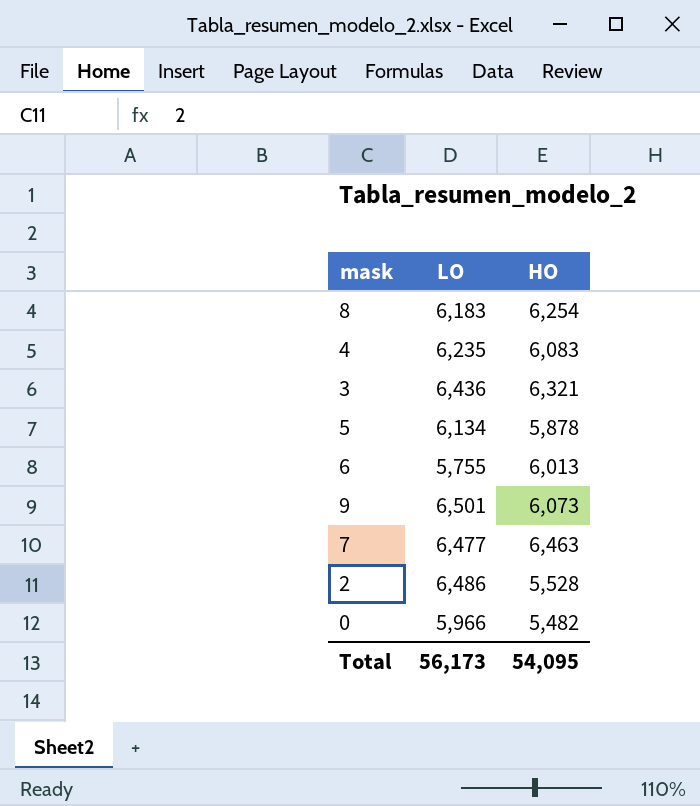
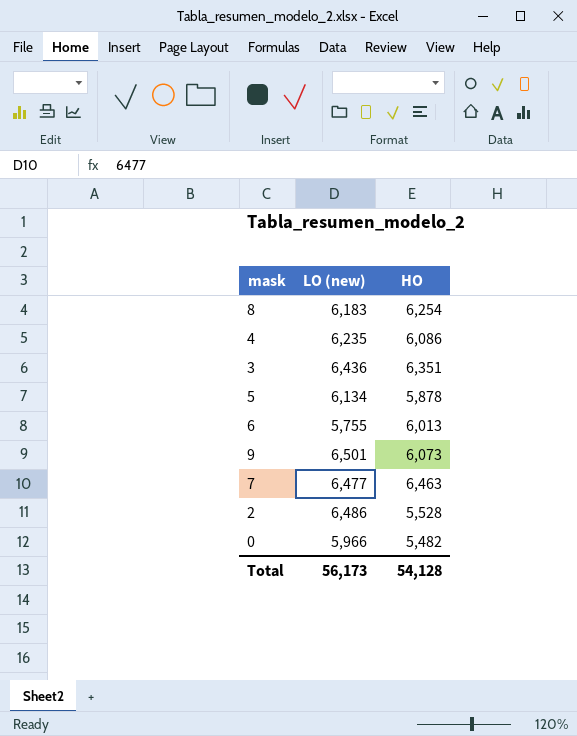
column name: LO -> LO (new)
4 | HO: 6,083 -> 6,086
3 | HO: 6,321 -> 6,351
Total | HO: 54,095 -> 54,128

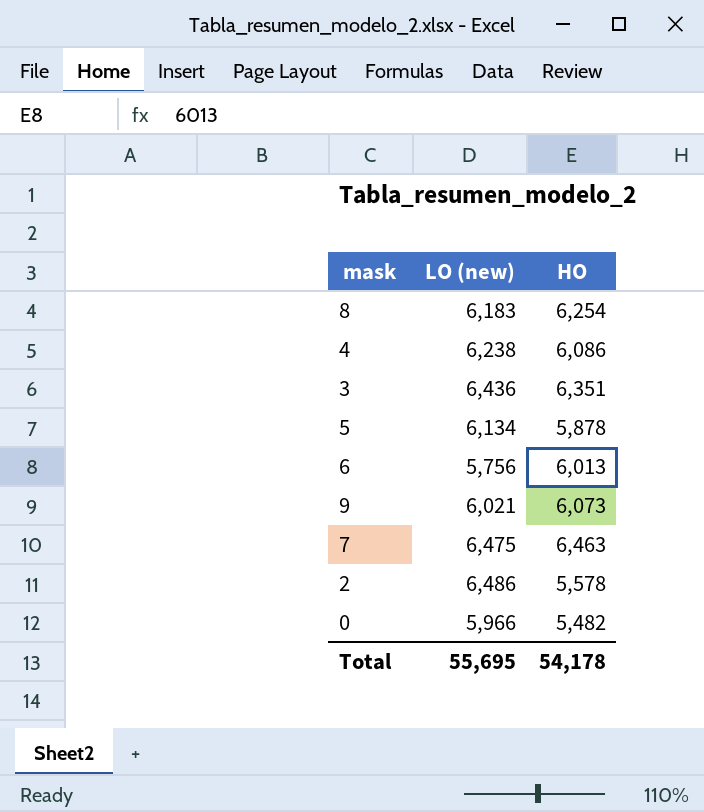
4 | LO (new): 6,235 -> 6,238
6 | LO (new): 5,755 -> 5,756
9 | LO (new): 6,501 -> 6,021
7 | LO (new): 6,477 -> 6,475
2 | HO: 5,528 -> 5,578
Total | LO (new): 56,173 -> 55,695
Total | HO: 54,128 -> 54,178

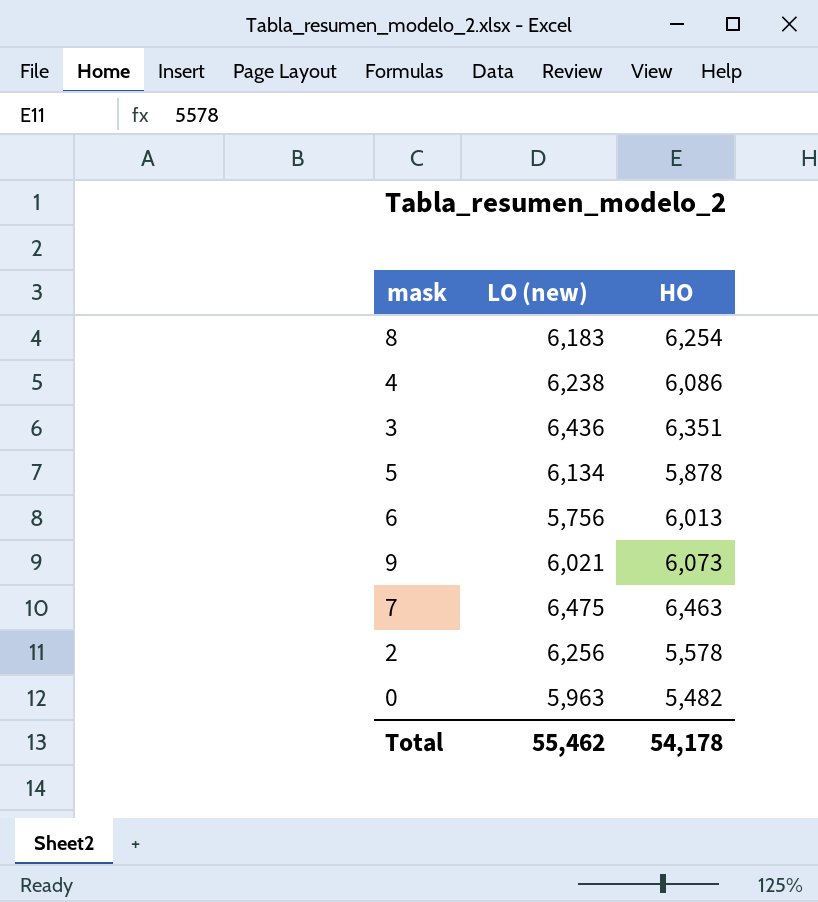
2 | LO (new): 6,486 -> 6,256
0 | LO (new): 5,966 -> 5,963
Total | LO (new): 55,695 -> 55,462

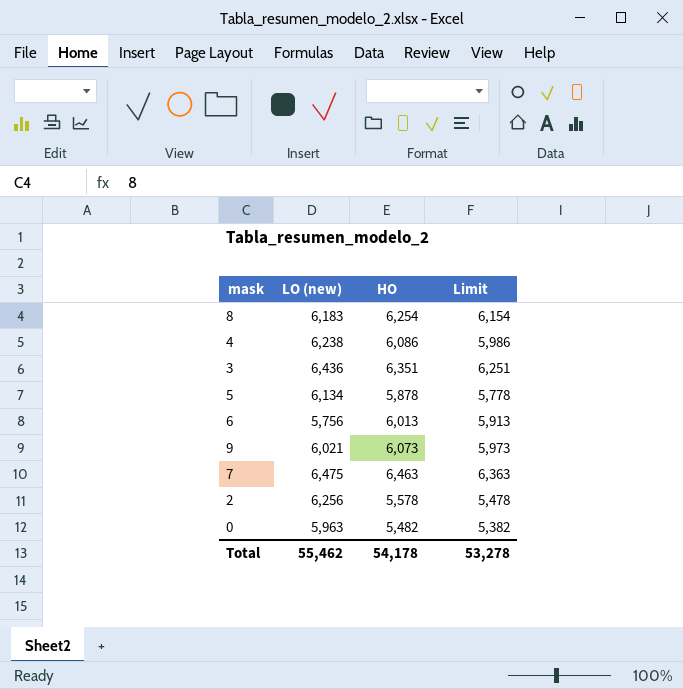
column Limit | formula: none -> [HO] - 100

